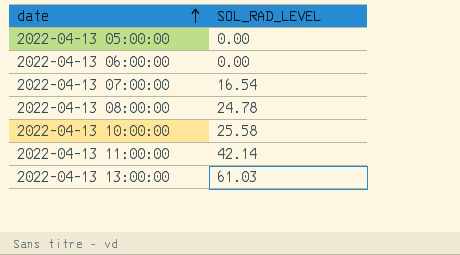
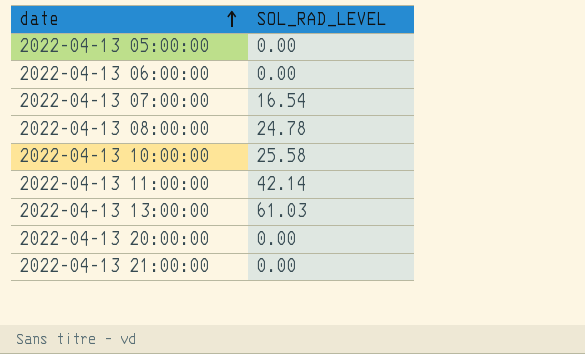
row 2022-04-13 20:00:00: none -> 0.00
row 2022-04-13 21:00:00: none -> 0.00

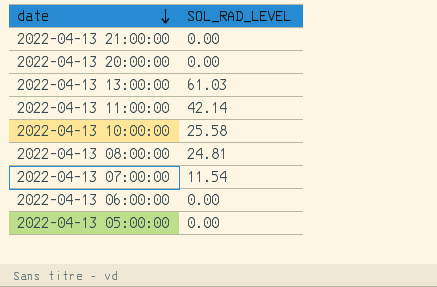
row order: date ascending -> date descending
2022-04-13 08:00:00 | SOL_RAD_LEVEL: 24.78 -> 24.81
2022-04-13 07:00:00 | SOL_RAD_LEVEL: 16.54 -> 11.54

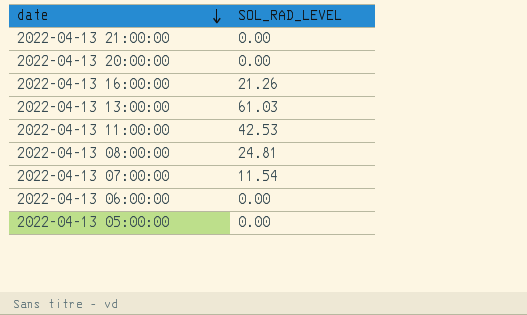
row 2022-04-13 10:00:00: 25.58 -> none
row 2022-04-13 16:00:00: none -> 21.26
2022-04-13 11:00:00 | SOL_RAD_LEVEL: 42.14 -> 42.53

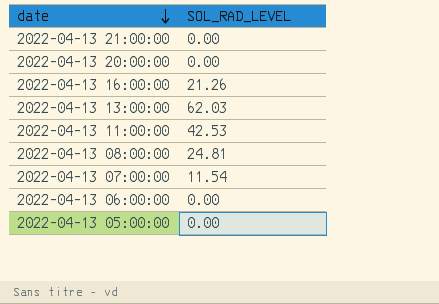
2022-04-13 13:00:00 | SOL_RAD_LEVEL: 61.03 -> 62.03

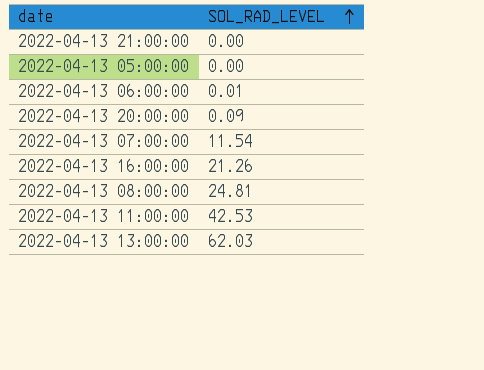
row order: date descending -> SOL_RAD_LEVEL ascending
2022-04-13 06:00:00 | SOL_RAD_LEVEL: 0.00 -> 0.01
2022-04-13 20:00:00 | SOL_RAD_LEVEL: 0.00 -> 0.09

